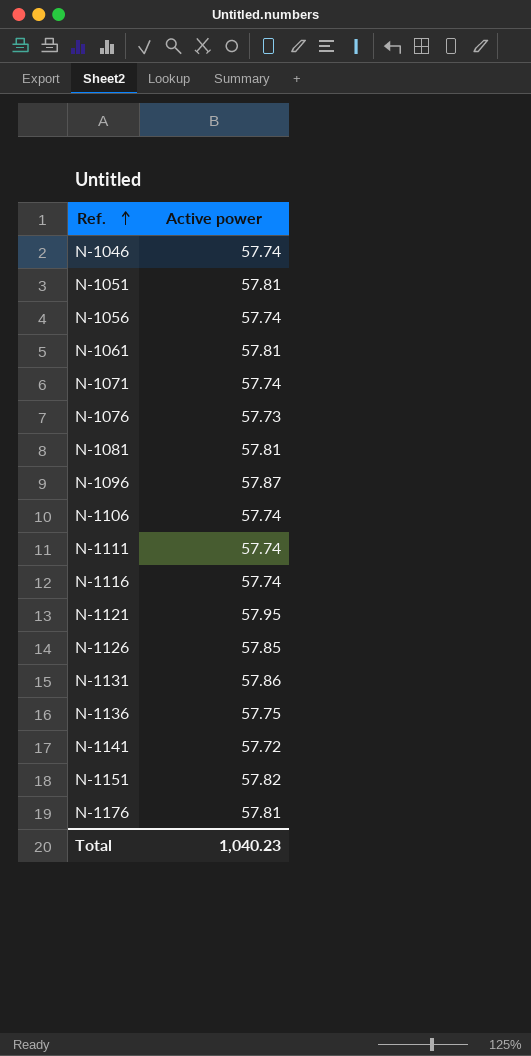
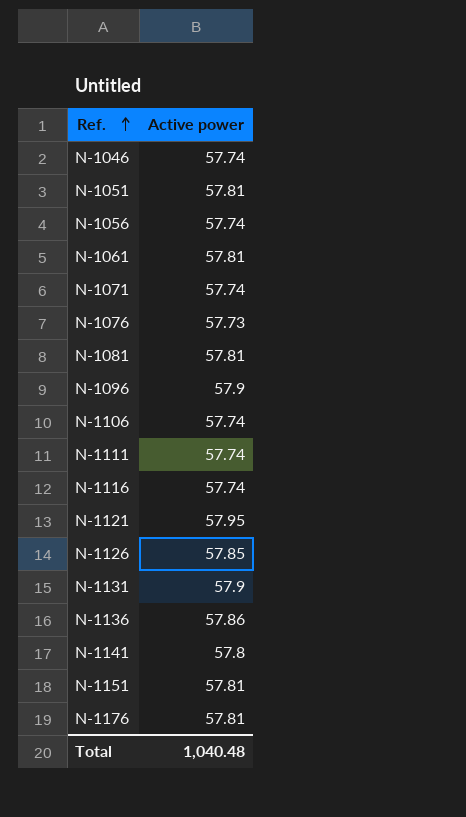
N-1096 | Active power: 57.87 -> 57.9
N-1131 | Active power: 57.86 -> 57.9
N-1136 | Active power: 57.75 -> 57.86
N-1141 | Active power: 57.72 -> 57.8
N-1151 | Active power: 57.82 -> 57.81
Total | Active power: 1,040.23 -> 1,040.48

